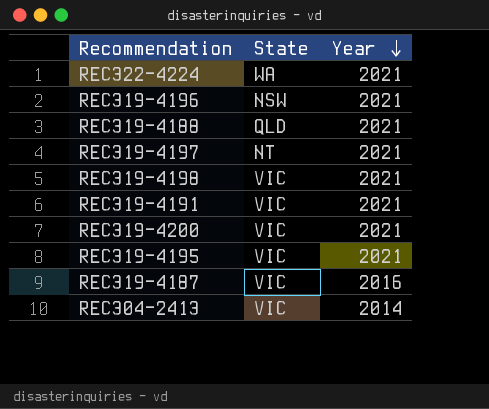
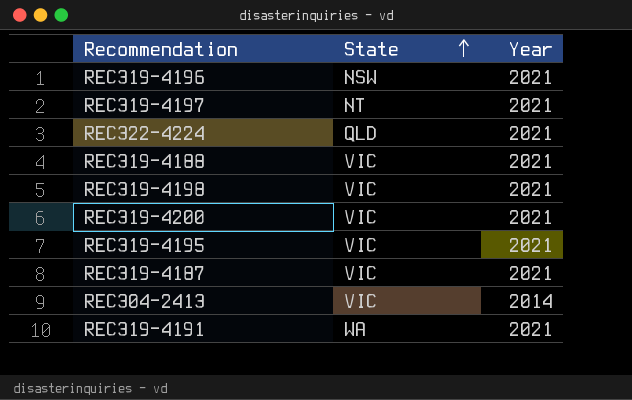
row order: Year descending -> State ascending
REC322-4224 | State: WA -> QLD
REC319-4188 | State: QLD -> VIC
REC319-4187 | Year: 2016 -> 2021
REC319-4191 | State: VIC -> WA

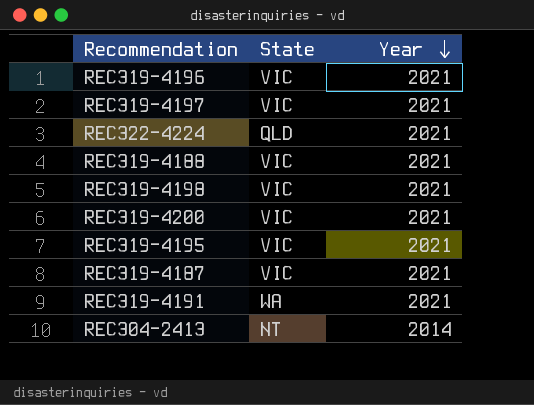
row order: State ascending -> Year descending
REC319-4196 | State: NSW -> VIC
REC319-4197 | State: NT -> VIC
REC304-2413 | State: VIC -> NT

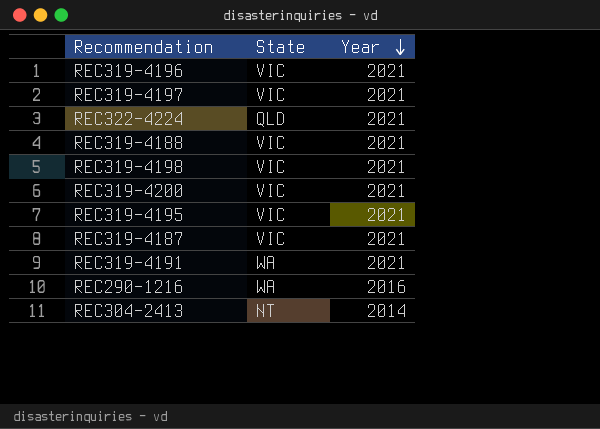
row REC290-1216: none -> WA | 2016

